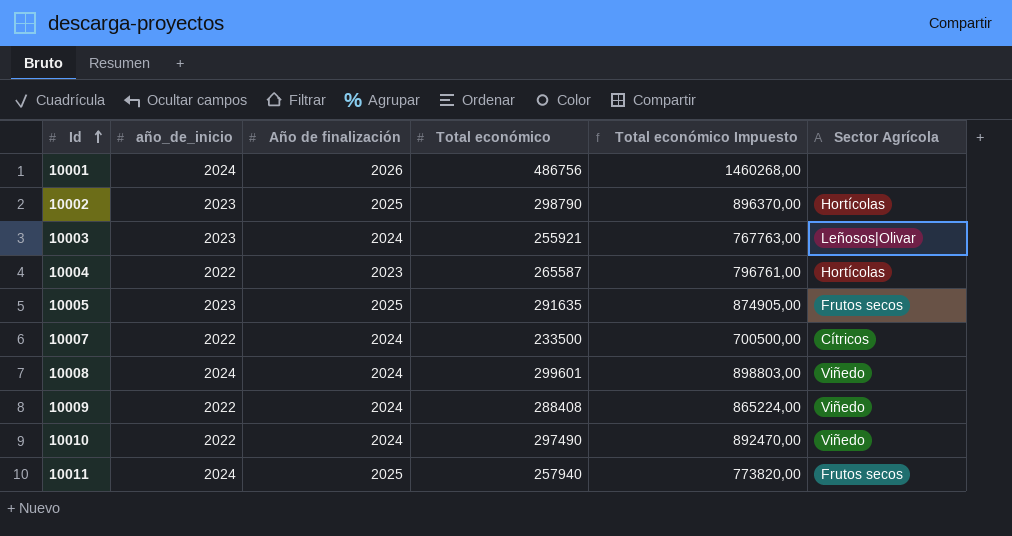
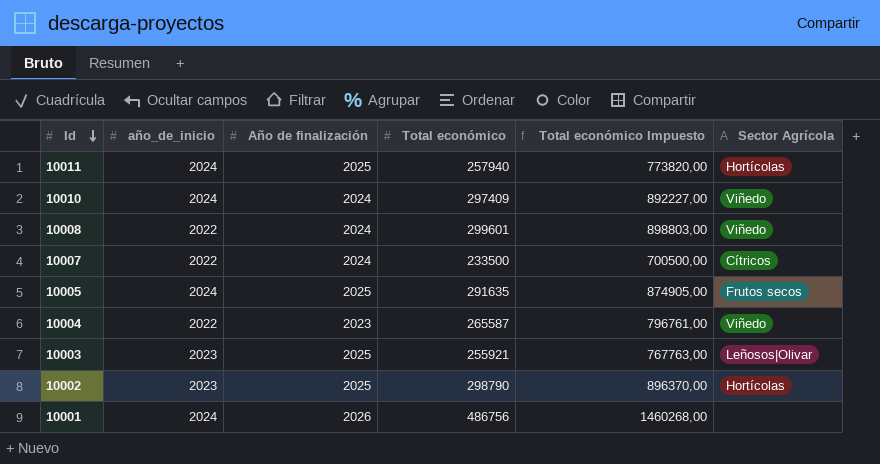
row order: Id ascending -> Id descending
row 10009: 2022 | 2024 | 288408 | 865224,00 | Viñedo -> none
10011 | Sector Agrícola: Frutos secos -> Hortícolas
10010 | año_de_inicio: 2022 -> 2024
10010 | Total económico: 297490 -> 297409
10010 | Total económico Impuesto: 892470,00 -> 892227,00
10008 | año_de_inicio: 2024 -> 2022
10005 | año_de_inicio: 2023 -> 2024
10004 | Sector Agrícola: Hortícolas -> Viñedo
10003 | Año de finalización: 2024 -> 2025

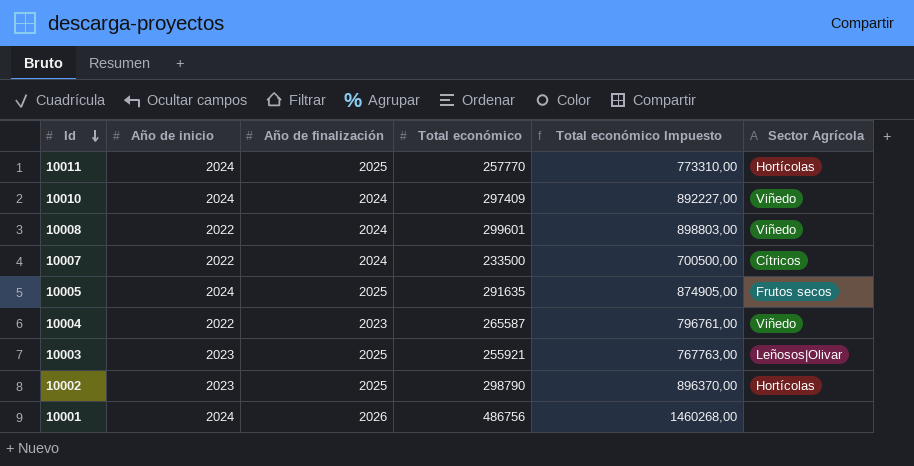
column name: año_de_inicio -> Año de inicio
10011 | Total económico: 257940 -> 257770
10011 | Total económico Impuesto: 773820,00 -> 773310,00

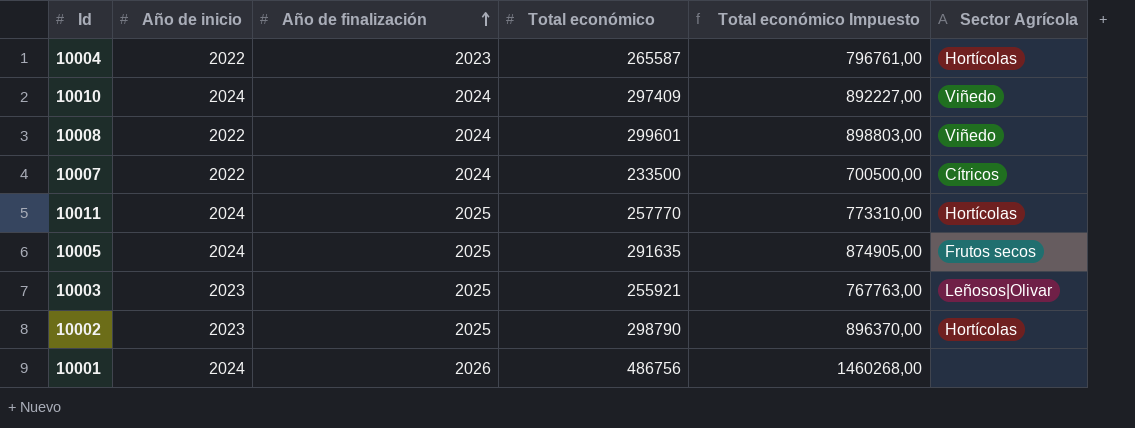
row order: Id descending -> Año de finalización ascending
10004 | Sector Agrícola: Viñedo -> Hortícolas

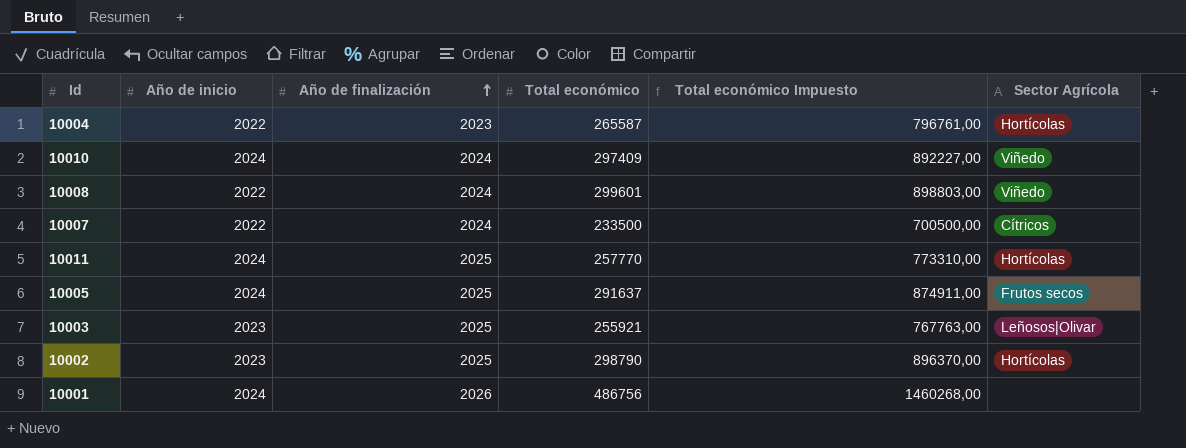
10005 | Total económico: 291635 -> 291637
10005 | Total económico Impuesto: 874905,00 -> 874911,00

